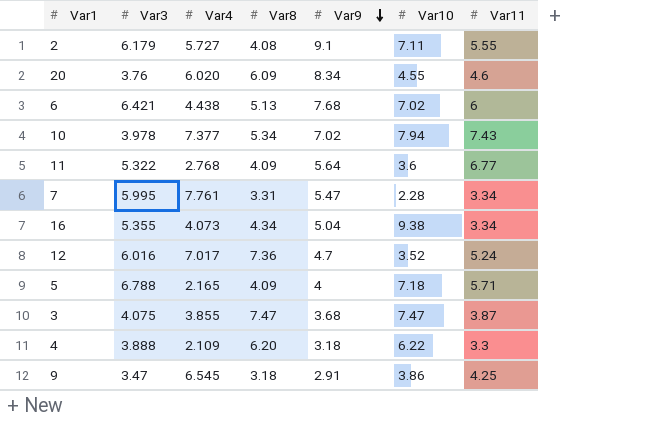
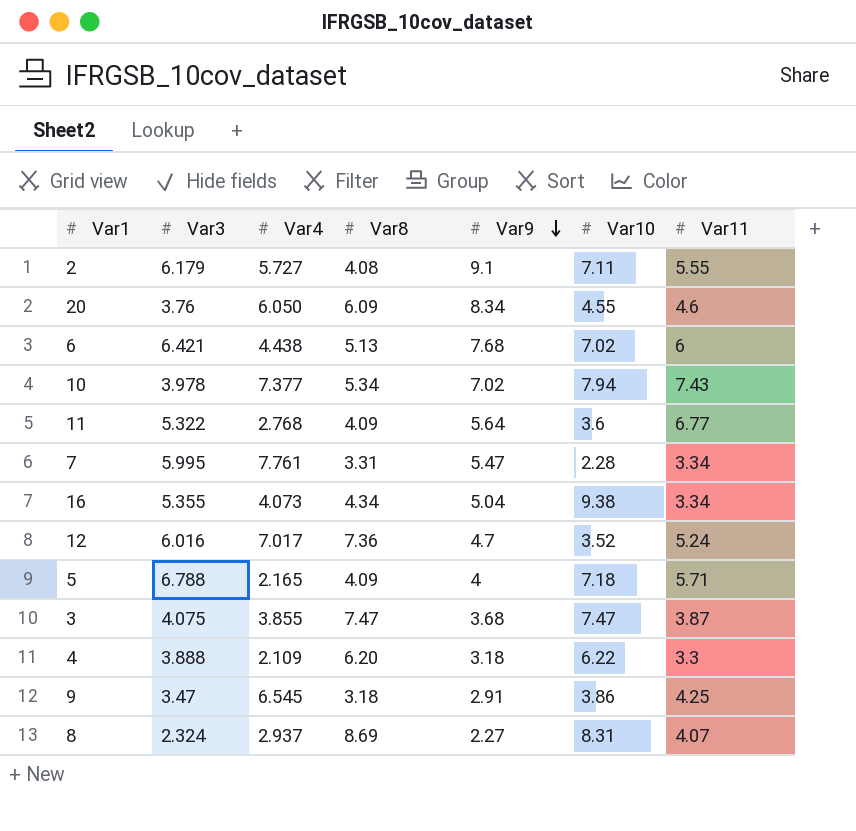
20 | Var4: 6.020 -> 6.050
row 8: none -> 2.324 | 2.937 | 8.69 | 2.27 | 8.31 | 4.07

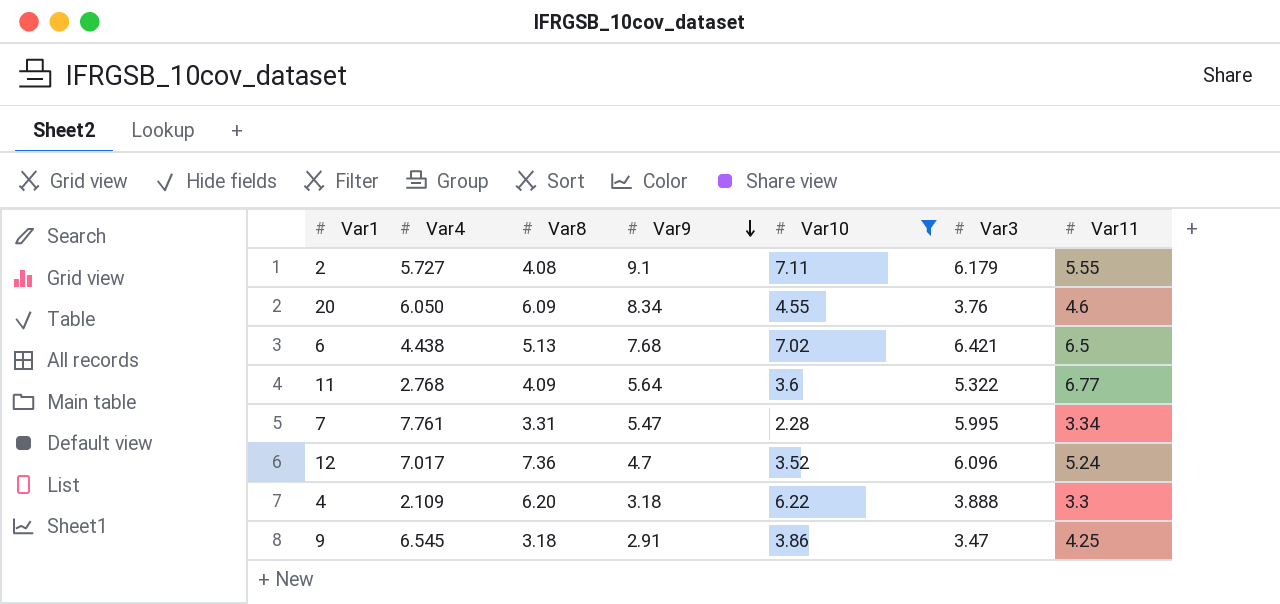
filter: none -> Var10 <= 7.11
column Var3 | position: 2 -> 6
6 | Var11: 6 -> 6.5
12 | Var3: 6.016 -> 6.096

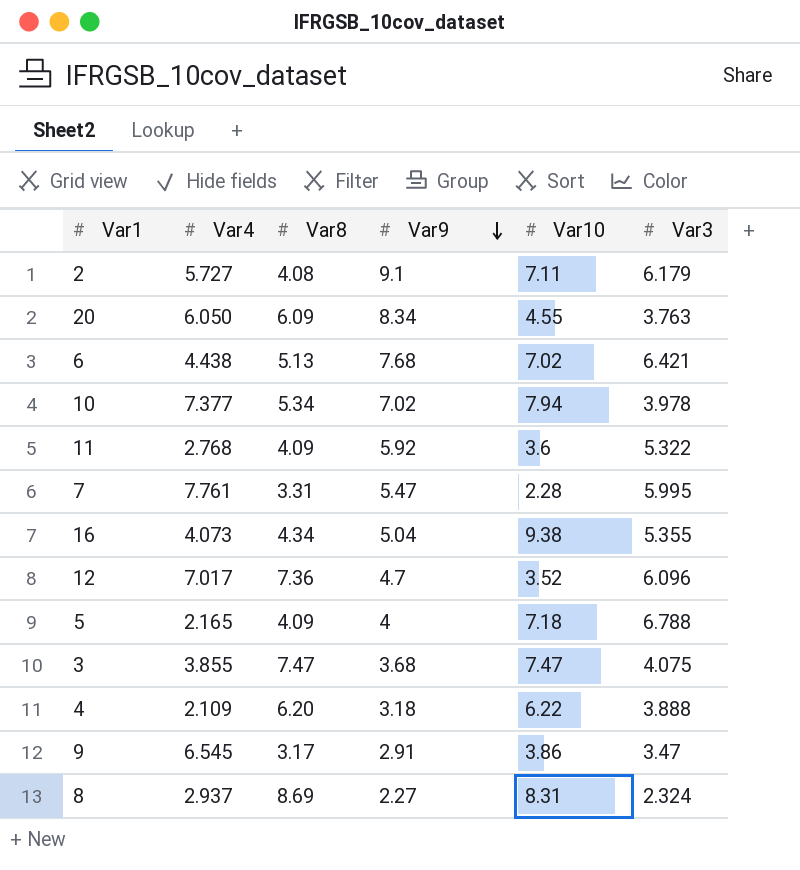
filter: Var10 <= 7.11 -> none
column Var11 | position: 7 -> none
20 | Var3: 3.76 -> 3.763
11 | Var9: 5.64 -> 5.92
9 | Var8: 3.18 -> 3.17

